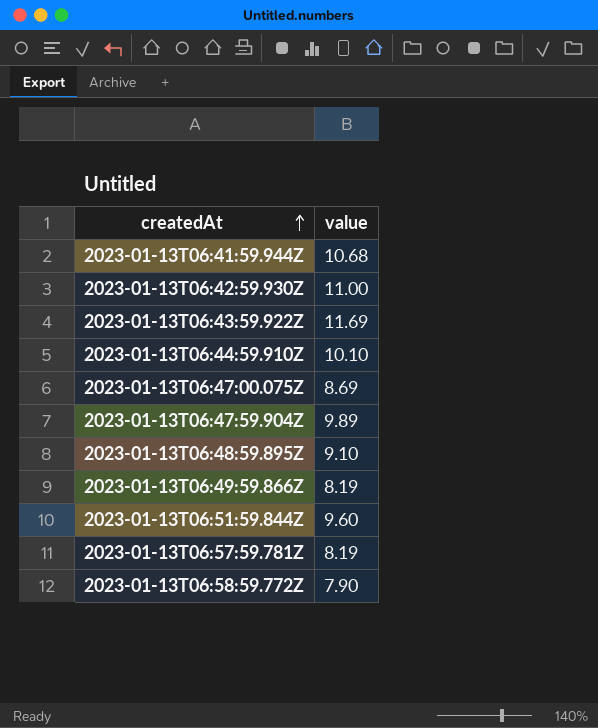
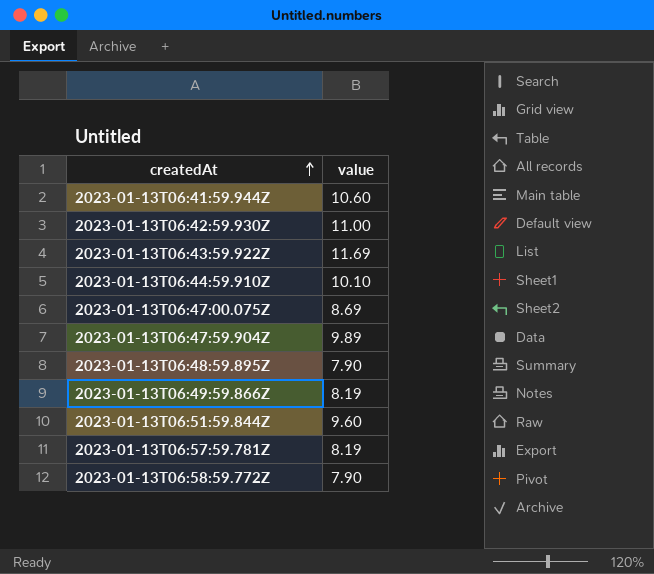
2023-01-13T06:41:59.944Z | value: 10.68 -> 10.60
2023-01-13T06:48:59.895Z | value: 9.10 -> 7.90

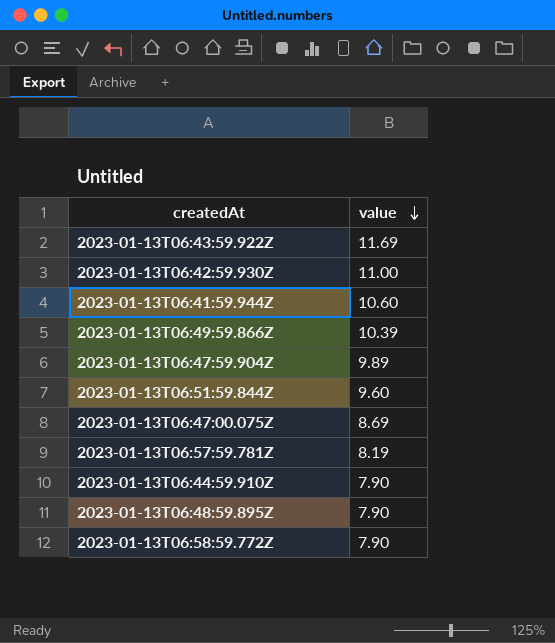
row order: createdAt ascending -> value descending
2023-01-13T06:49:59.866Z | value: 8.19 -> 10.39
2023-01-13T06:44:59.910Z | value: 10.10 -> 7.90

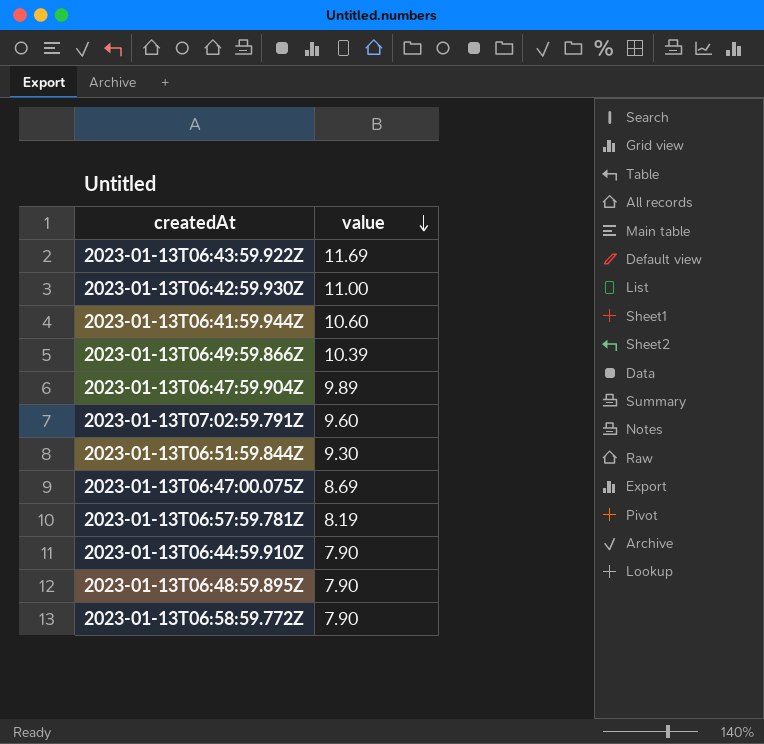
row 2023-01-13T07:02:59.791Z: none -> 9.60
2023-01-13T06:51:59.844Z | value: 9.60 -> 9.30

